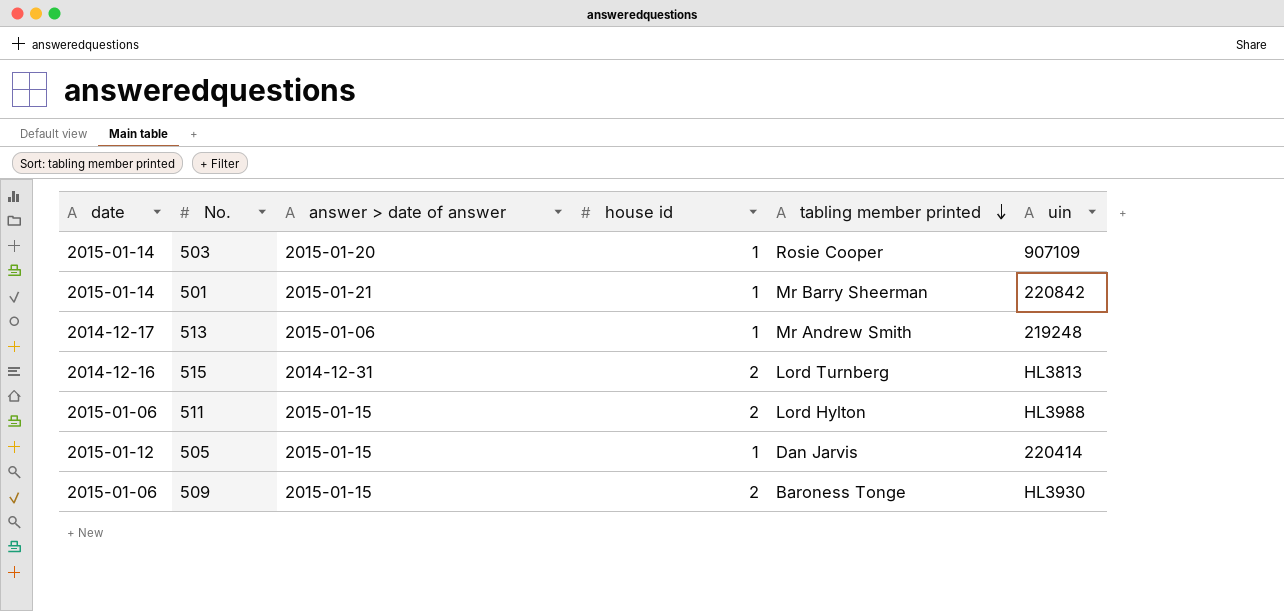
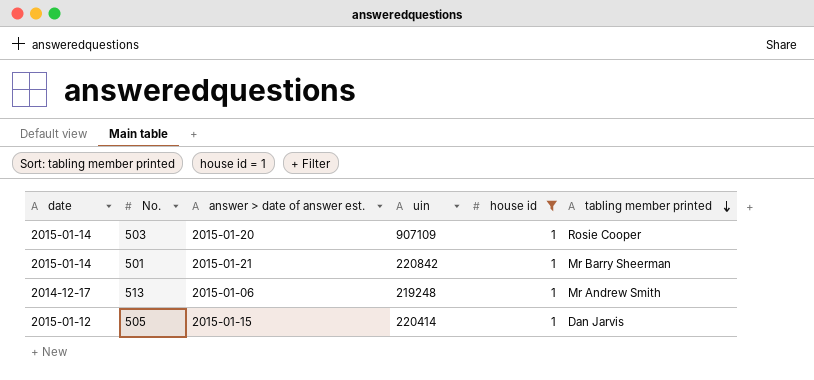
filter: none -> house id = 1
column name: answer > date of answer -> answer > date of answer est.
column uin | position: 6 -> 4

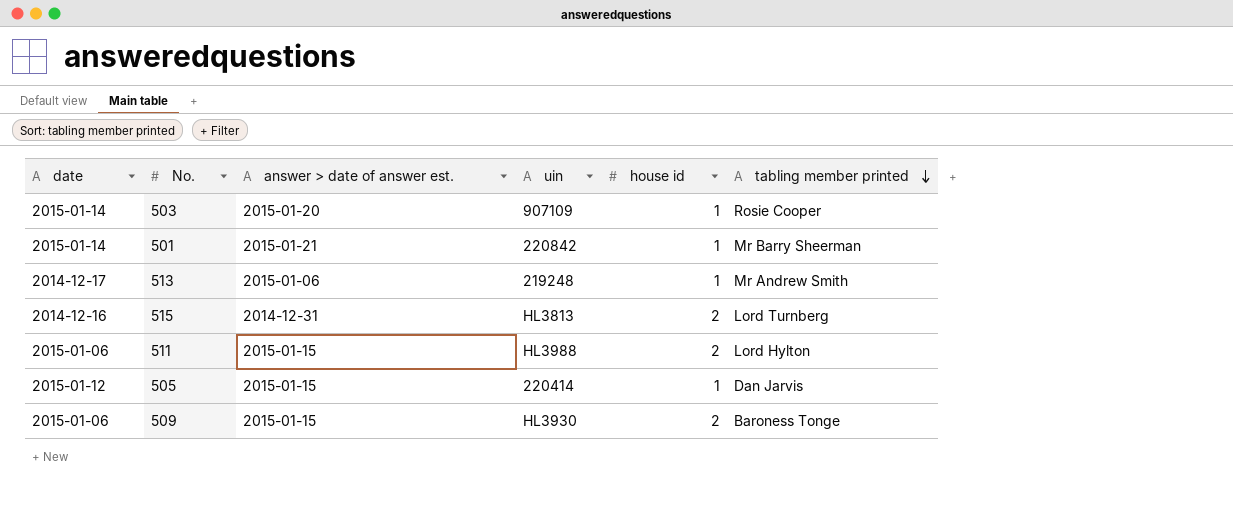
filter: house id = 1 -> none

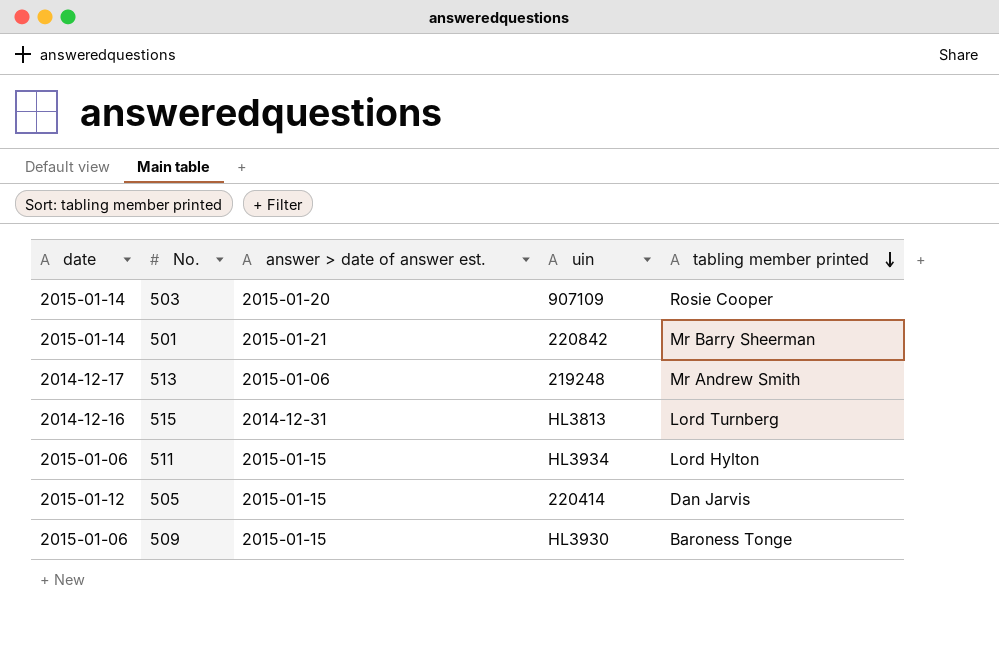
column house id | position: 5 -> none
511 | uin: HL3988 -> HL3934

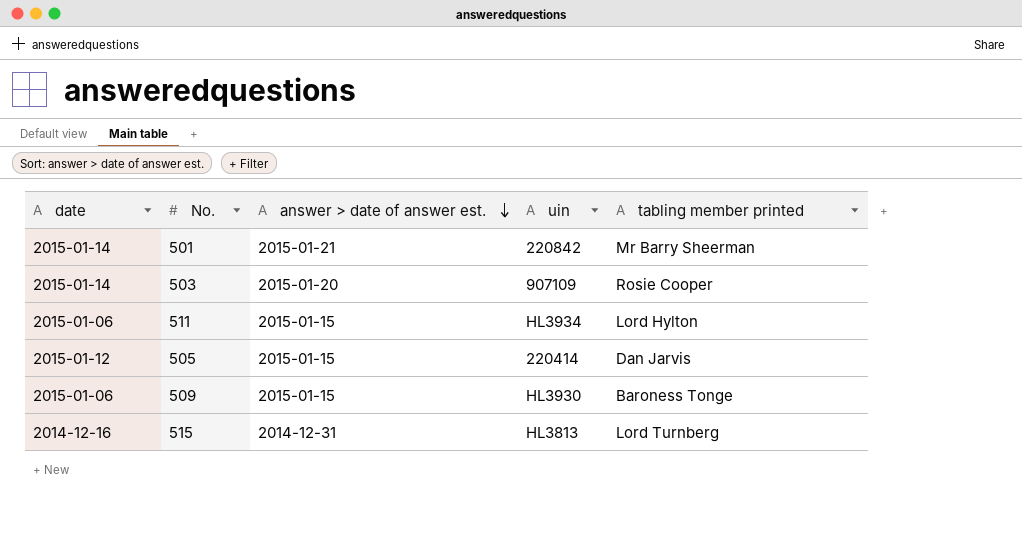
row order: tabling member printed descending -> answer > date of answer est. descending
row 513: 2014-12-17 | 2015-01-06 | 219248 | Mr Andrew Smith -> none

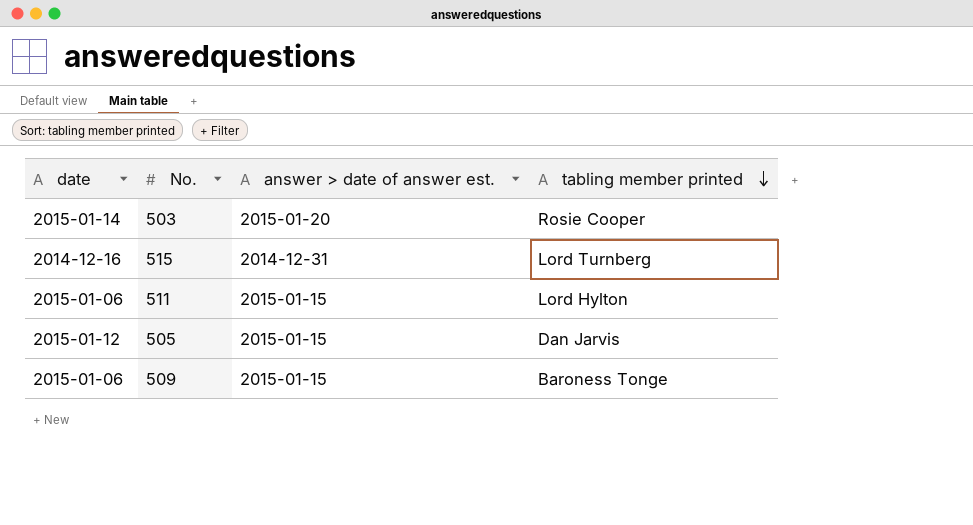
row order: answer > date of answer est. descending -> tabling member printed descending
column uin | position: 4 -> none
row 501: 2015-01-14 | 2015-01-21 | 220842 | Mr Barry Sheerman -> none

